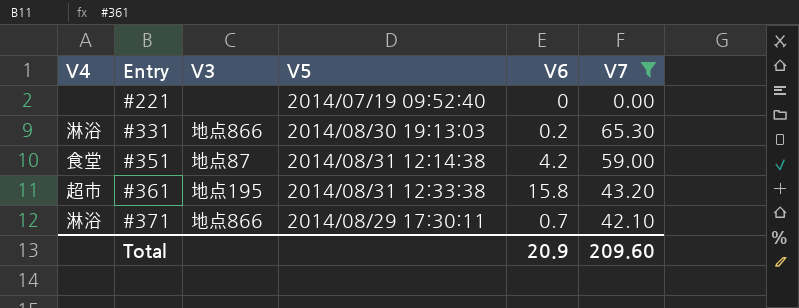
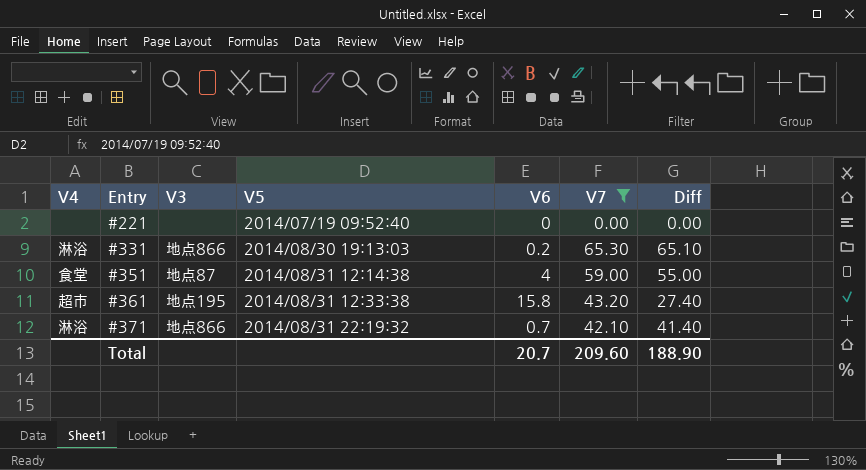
column Diff | formula: none -> [V7] - [V6]
#351 | V6: 4.2 -> 4
#371 | V5: 2014/08/29 17:30:11 -> 2014/08/31 22:19:32
Total | V6: 20.9 -> 20.7

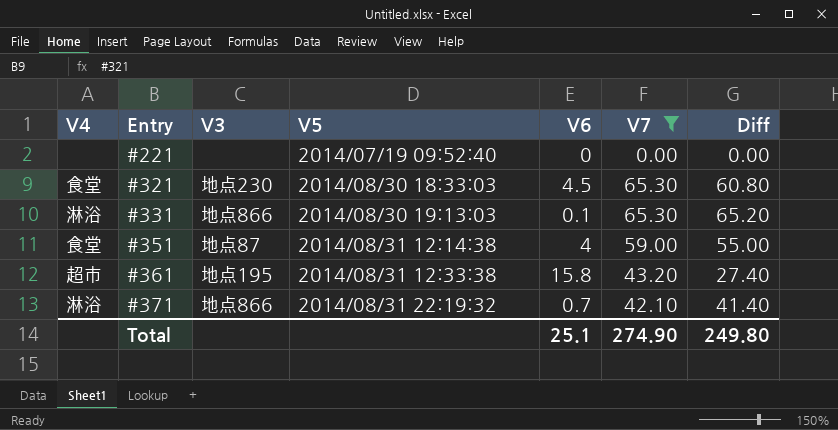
row #321: none -> 食堂 | 地点230 | 2014/08/30 18:33:03 | 4.5 | 65.30 | 60.80
#331 | V6: 0.2 -> 0.1
#331 | Diff: 65.10 -> 65.20
Total | V6: 20.7 -> 25.1
Total | V7: 209.60 -> 274.90
Total | Diff: 188.90 -> 249.80

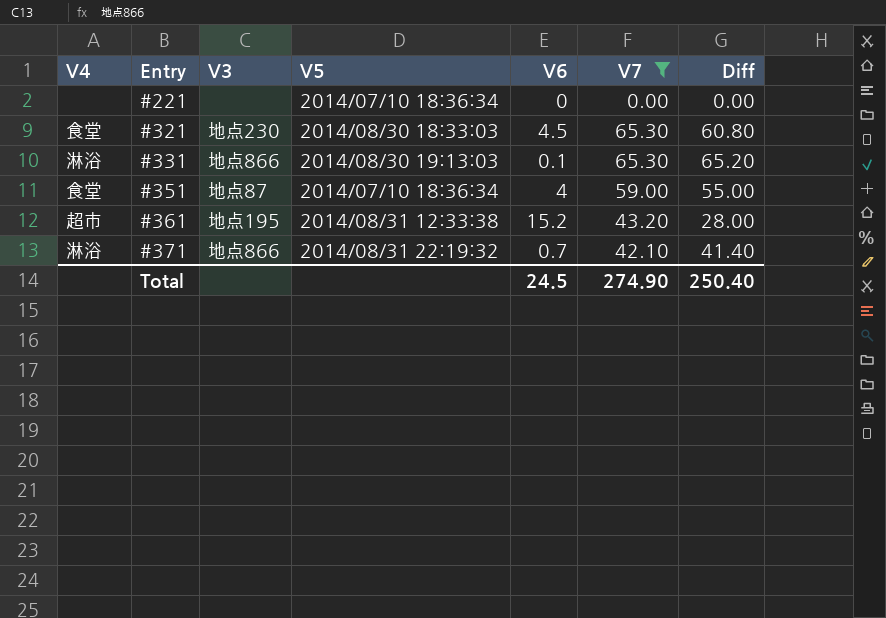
#221 | V5: 2014/07/19 09:52:40 -> 2014/07/10 18:36:34
#351 | V5: 2014/08/31 12:14:38 -> 2014/07/10 18:36:34
#361 | V6: 15.8 -> 15.2
#361 | Diff: 27.40 -> 28.00
Total | V6: 25.1 -> 24.5
Total | Diff: 249.80 -> 250.40

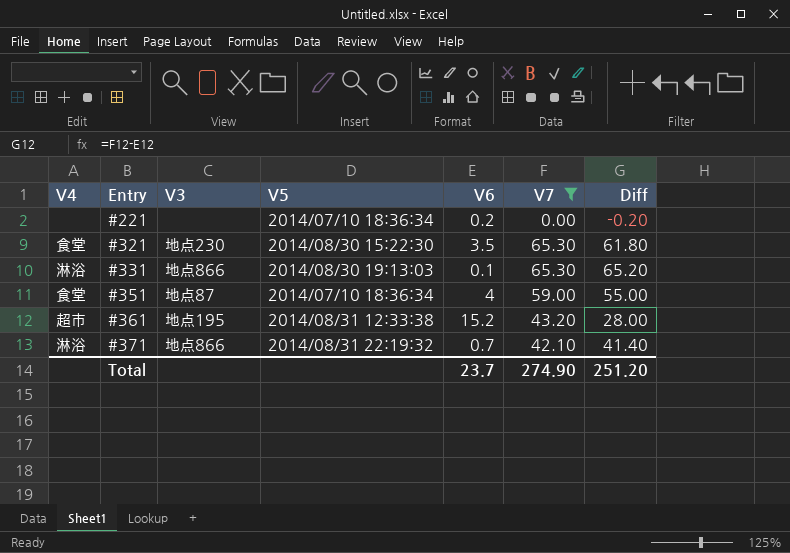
#221 | V6: 0 -> 0.2
#221 | Diff: 0.00 -> -0.20
#321 | V5: 2014/08/30 18:33:03 -> 2014/08/30 15:22:30
#321 | V6: 4.5 -> 3.5
#321 | Diff: 60.80 -> 61.80
Total | V6: 24.5 -> 23.7
Total | Diff: 250.40 -> 251.20

